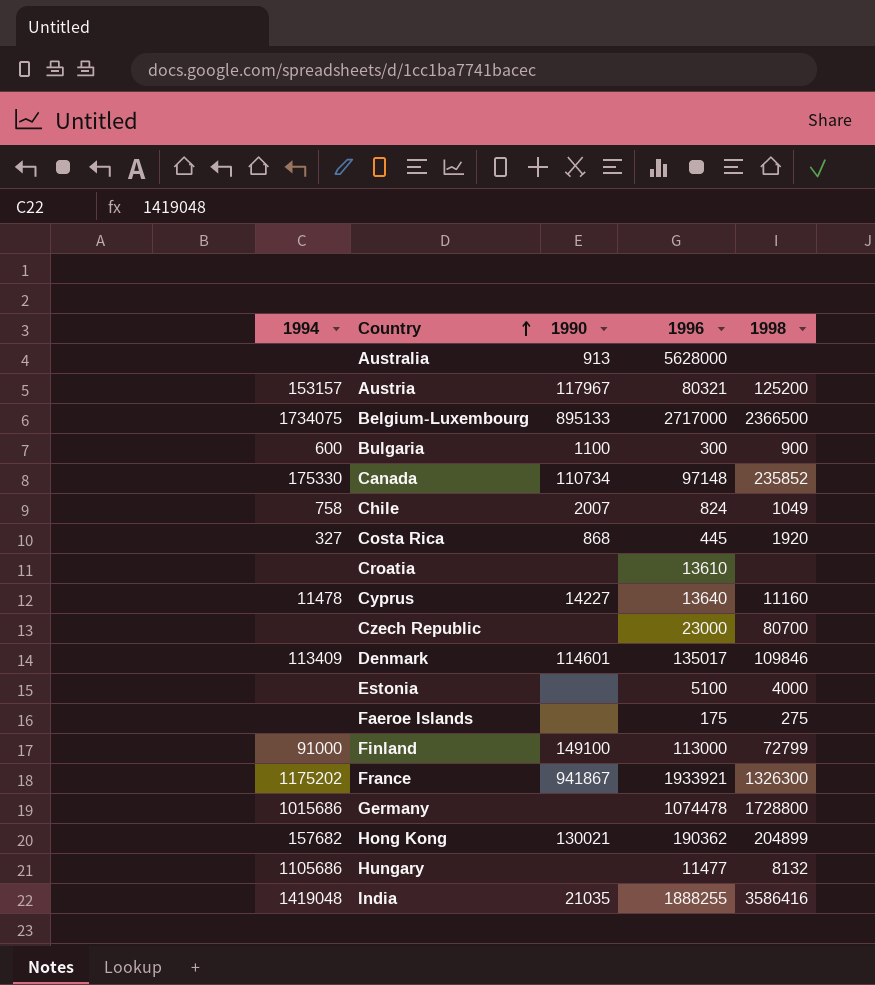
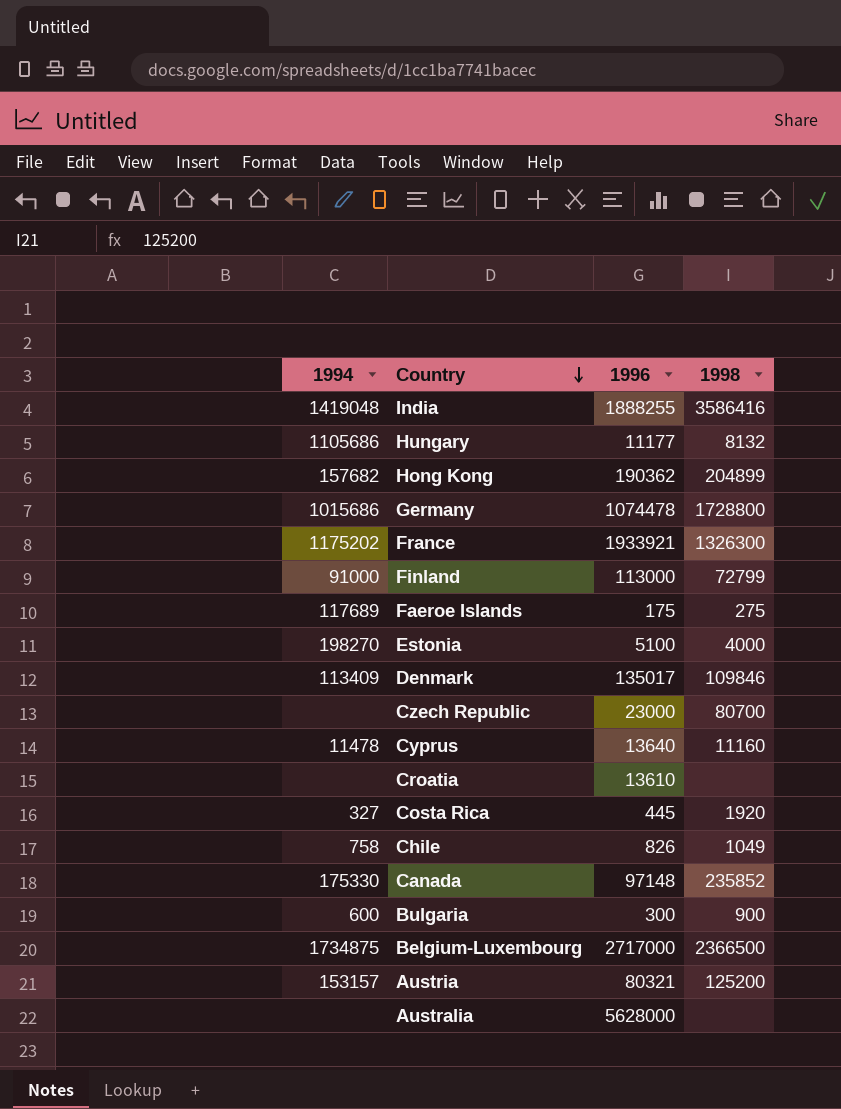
row order: Country ascending -> Country descending
column 1990 | position: 3 -> none
Hungary | 1996: 11477 -> 11177
Faeroe Islands | 1994: none -> 117689
Estonia | 1994: none -> 198270
Chile | 1996: 824 -> 826
Belgium-Luxembourg | 1994: 1734075 -> 1734875

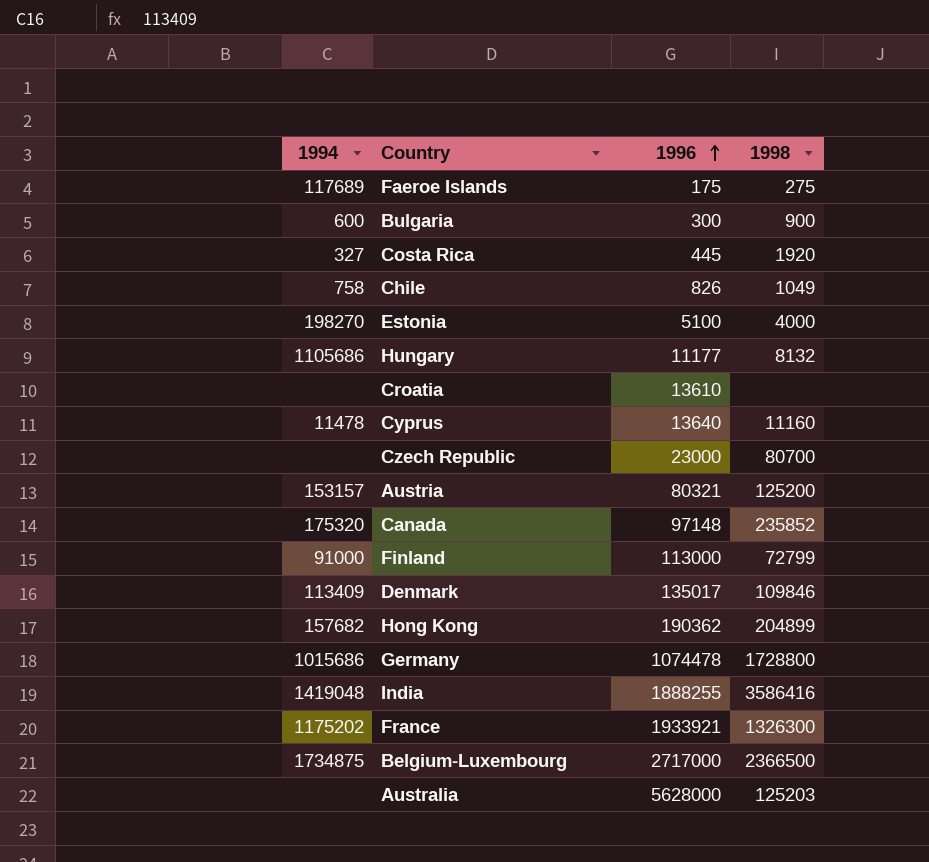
row order: Country descending -> 1996 ascending
Canada | 1994: 175330 -> 175320
Australia | 1998: none -> 125203

